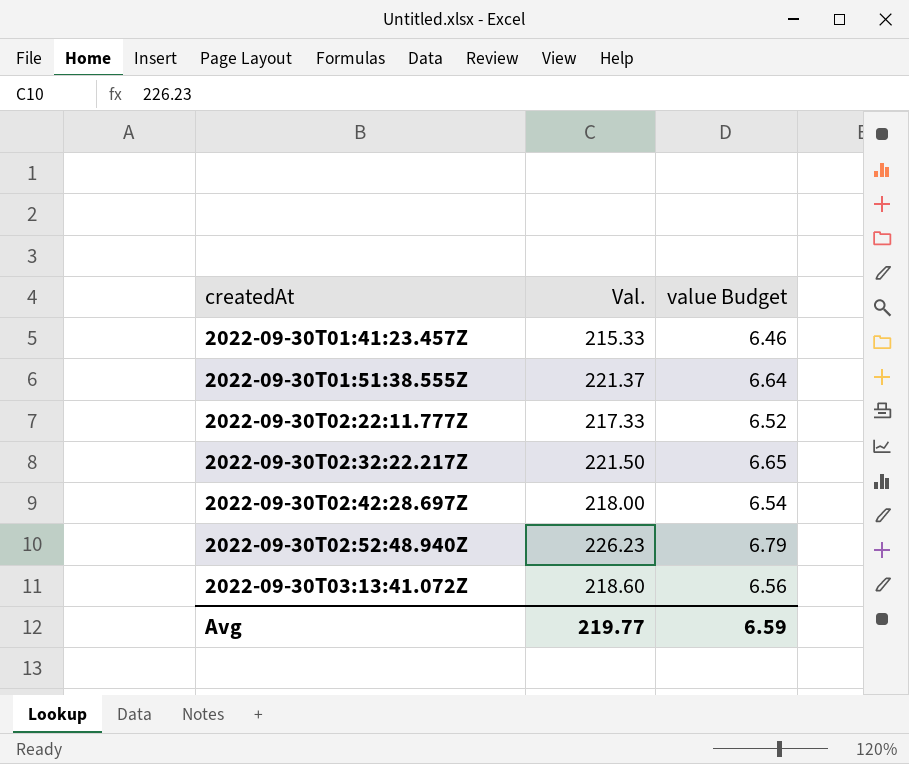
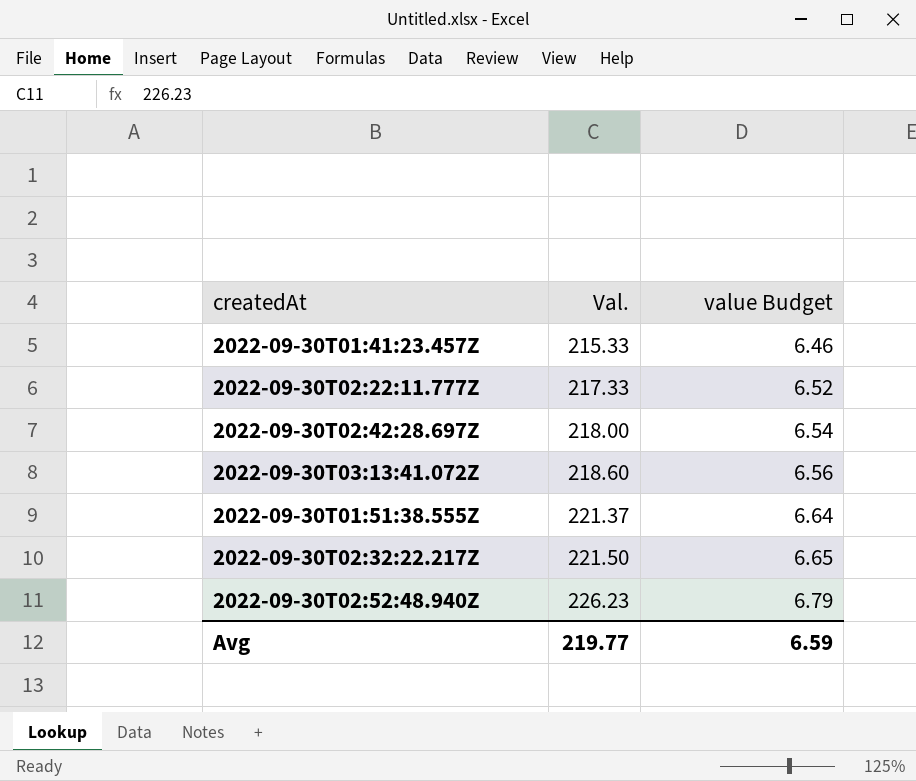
row order: createdAt ascending -> Val. ascending

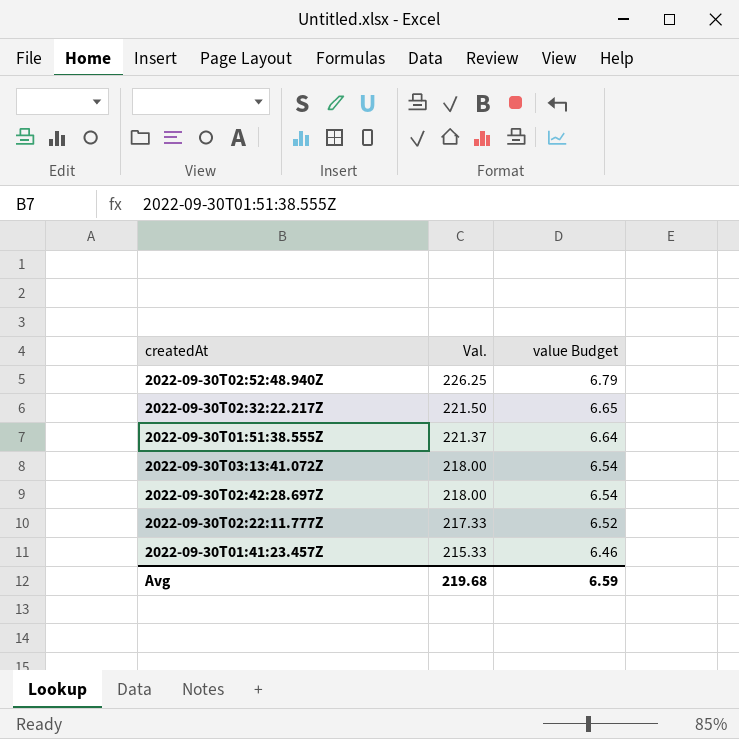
row order: Val. ascending -> Val. descending
2022-09-30T02:52:48.940Z | Val.: 226.23 -> 226.25
2022-09-30T03:13:41.072Z | Val.: 218.60 -> 218.00
2022-09-30T03:13:41.072Z | value Budget: 6.56 -> 6.54
Avg | Val.: 219.77 -> 219.68

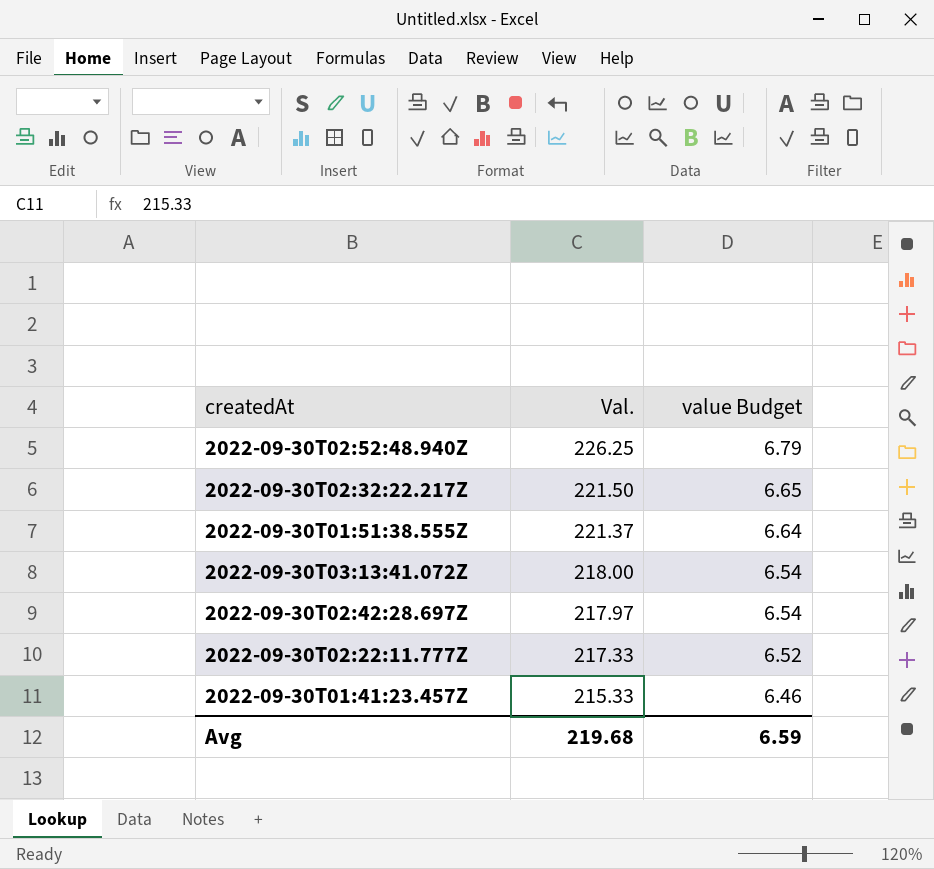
2022-09-30T02:42:28.697Z | Val.: 218.00 -> 217.97

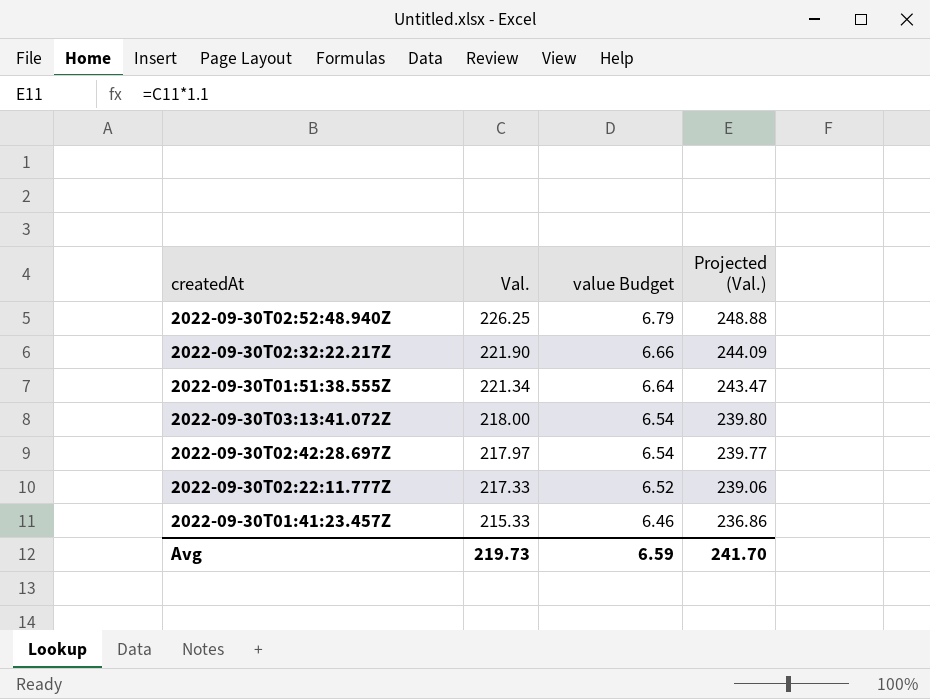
column Projected (Val.) | formula: none -> [Val.] * 1.1
2022-09-30T02:32:22.217Z | Val.: 221.50 -> 221.90
2022-09-30T02:32:22.217Z | value Budget: 6.65 -> 6.66
2022-09-30T01:51:38.555Z | Val.: 221.37 -> 221.34
Avg | Val.: 219.68 -> 219.73

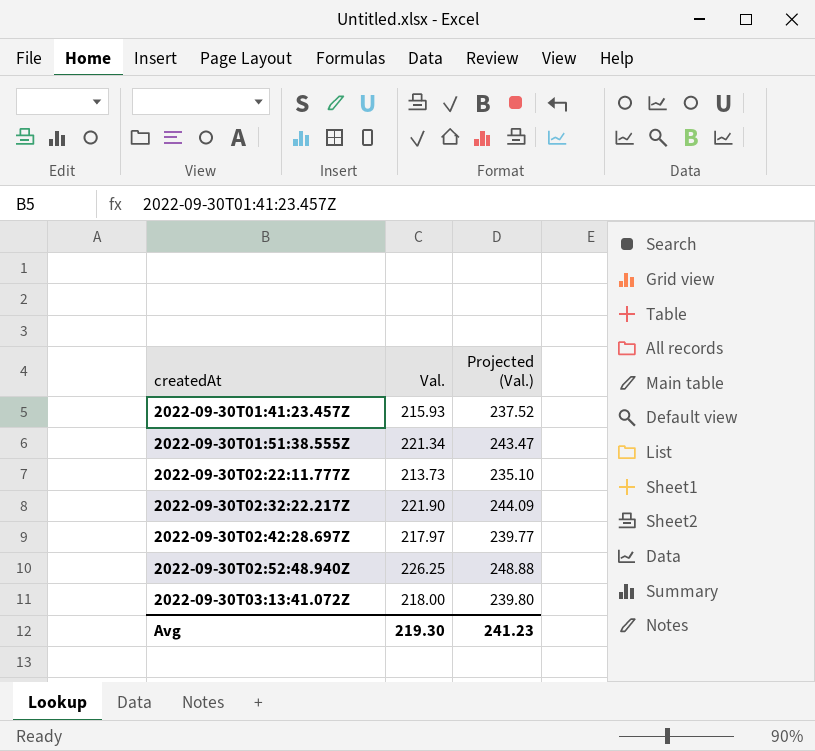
row order: Val. descending -> createdAt ascending
column value Budget | formula: [Val.] * 0.03 -> none
2022-09-30T01:41:23.457Z | Val.: 215.33 -> 215.93
2022-09-30T01:41:23.457Z | Projected (Val.): 236.86 -> 237.52
2022-09-30T02:22:11.777Z | Val.: 217.33 -> 213.73
2022-09-30T02:22:11.777Z | Projected (Val.): 239.06 -> 235.10
Avg | Val.: 219.73 -> 219.30
Avg | Projected (Val.): 241.70 -> 241.23

